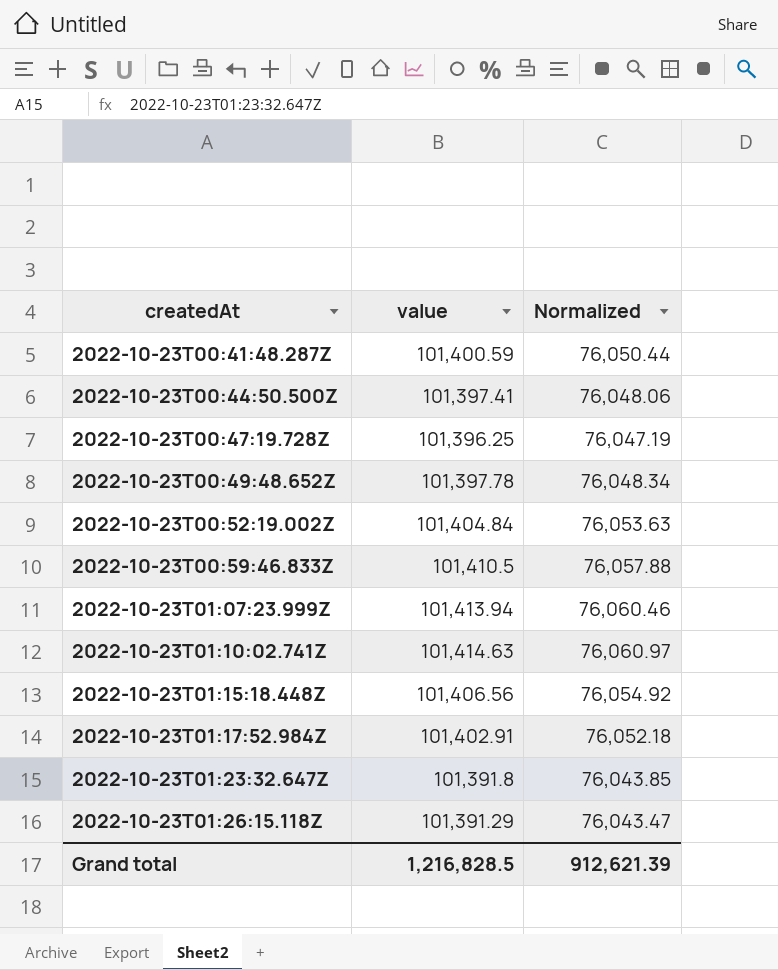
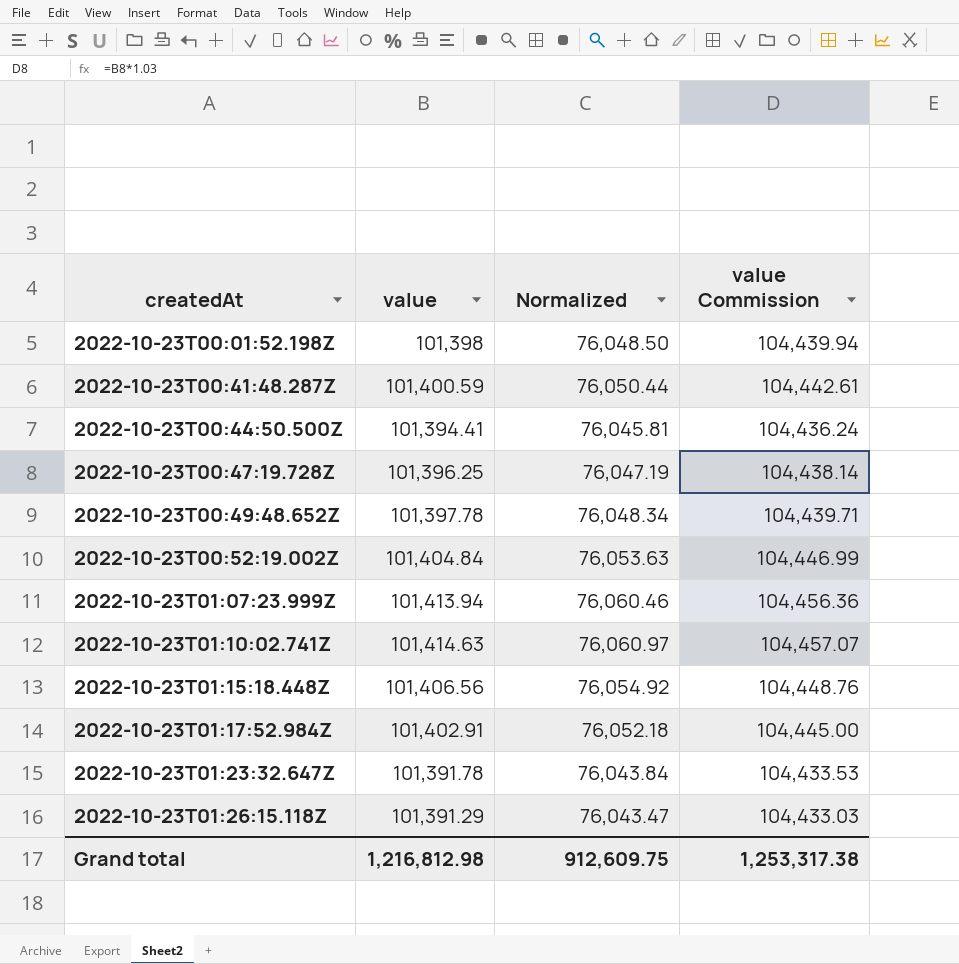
column value Commission | formula: none -> [value] * 1.03
row 2022-10-23T00:59:46.833Z: 101,410.5 | 76,057.88 -> none
row 2022-10-23T00:01:52.198Z: none -> 101,398 | 76,048.50 | 104,439.94
2022-10-23T00:44:50.500Z | value: 101,397.41 -> 101,394.41
2022-10-23T00:44:50.500Z | Normalized: 76,048.06 -> 76,045.81
2022-10-23T01:23:32.647Z | value: 101,391.8 -> 101,391.78
2022-10-23T01:23:32.647Z | Normalized: 76,043.85 -> 76,043.84
Grand total | value: 1,216,828.5 -> 1,216,812.98
Grand total | Normalized: 912,621.39 -> 912,609.75

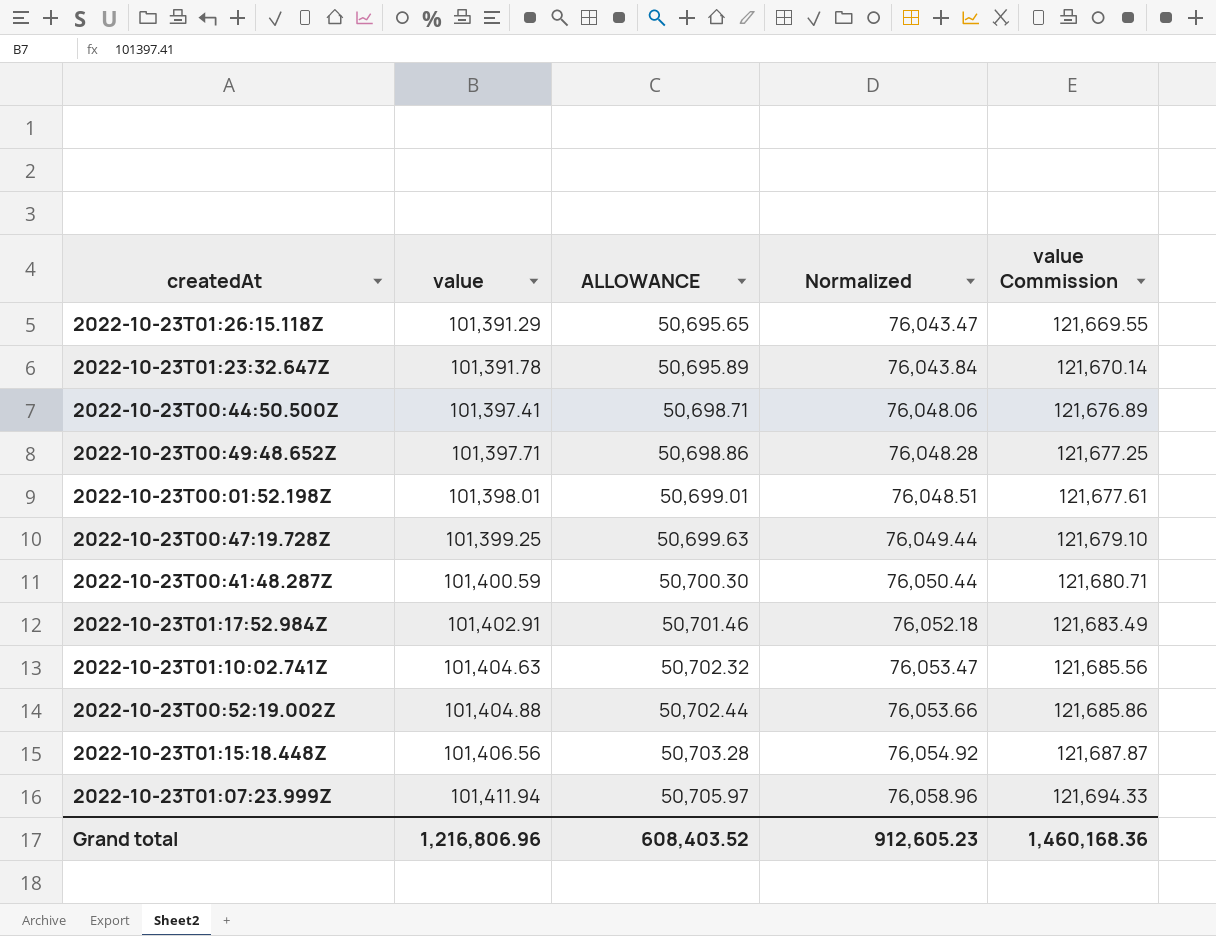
row order: createdAt ascending -> value ascending
column ALLOWANCE | formula: none -> [value] * 0.5
column value Commission | formula: [value] * 1.03 -> [value] * 1.2
2022-10-23T00:44:50.500Z | value: 101,394.41 -> 101,397.41
2022-10-23T00:44:50.500Z | Normalized: 76,045.81 -> 76,048.06
2022-10-23T00:49:48.652Z | value: 101,397.78 -> 101,397.71
2022-10-23T00:49:48.652Z | Normalized: 76,048.34 -> 76,048.28
2022-10-23T00:01:52.198Z | value: 101,398 -> 101,398.01
2022-10-23T00:01:52.198Z | Normalized: 76,048.50 -> 76,048.51
2022-10-23T00:47:19.728Z | value: 101,396.25 -> 101,399.25
2022-10-23T00:47:19.728Z | Normalized: 76,047.19 -> 76,049.44
2022-10-23T01:10:02.741Z | value: 101,414.63 -> 101,404.63
2022-10-23T01:10:02.741Z | Normalized: 76,060.97 -> 76,053.47
2022-10-23T00:52:19.002Z | value: 101,404.84 -> 101,404.88
2022-10-23T00:52:19.002Z | Normalized: 76,053.63 -> 76,053.66
2022-10-23T01:07:23.999Z | value: 101,413.94 -> 101,411.94
2022-10-23T01:07:23.999Z | Normalized: 76,060.46 -> 76,058.96
Grand total | value: 1,216,812.98 -> 1,216,806.96
Grand total | Normalized: 912,609.75 -> 912,605.23
Grand total | value Commission: 1,253,317.38 -> 1,460,168.36

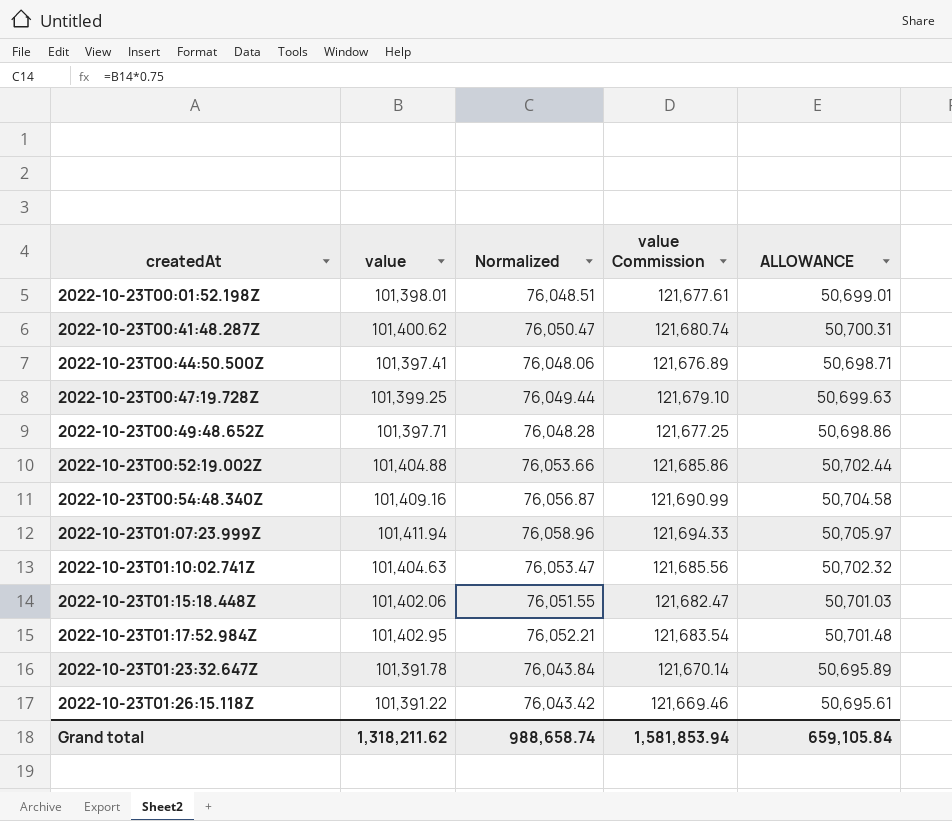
row order: value ascending -> createdAt ascending
column ALLOWANCE | position: 3 -> 5
2022-10-23T00:41:48.287Z | value: 101,400.59 -> 101,400.62
2022-10-23T00:41:48.287Z | Normalized: 76,050.44 -> 76,050.47
2022-10-23T00:41:48.287Z | value Commission: 121,680.71 -> 121,680.74
2022-10-23T00:41:48.287Z | ALLOWANCE: 50,700.30 -> 50,700.31
row 2022-10-23T00:54:48.340Z: none -> 101,409.16 | 76,056.87 | 121,690.99 | 50,704.58
2022-10-23T01:15:18.448Z | value: 101,406.56 -> 101,402.06
2022-10-23T01:15:18.448Z | Normalized: 76,054.92 -> 76,051.55
2022-10-23T01:15:18.448Z | value Commission: 121,687.87 -> 121,682.47
2022-10-23T01:15:18.448Z | ALLOWANCE: 50,703.28 -> 50,701.03
2022-10-23T01:17:52.984Z | value: 101,402.91 -> 101,402.95
2022-10-23T01:17:52.984Z | Normalized: 76,052.18 -> 76,052.21
2022-10-23T01:17:52.984Z | value Commission: 121,683.49 -> 121,683.54
2022-10-23T01:17:52.984Z | ALLOWANCE: 50,701.46 -> 50,701.48
2022-10-23T01:26:15.118Z | value: 101,391.29 -> 101,391.22
2022-10-23T01:26:15.118Z | Normalized: 76,043.47 -> 76,043.42
2022-10-23T01:26:15.118Z | value Commission: 121,669.55 -> 121,669.46
2022-10-23T01:26:15.118Z | ALLOWANCE: 50,695.65 -> 50,695.61
Grand total | value: 1,216,806.96 -> 1,318,211.62
Grand total | Normalized: 912,605.23 -> 988,658.74
Grand total | value Commission: 1,460,168.36 -> 1,581,853.94
Grand total | ALLOWANCE: 608,403.52 -> 659,105.84

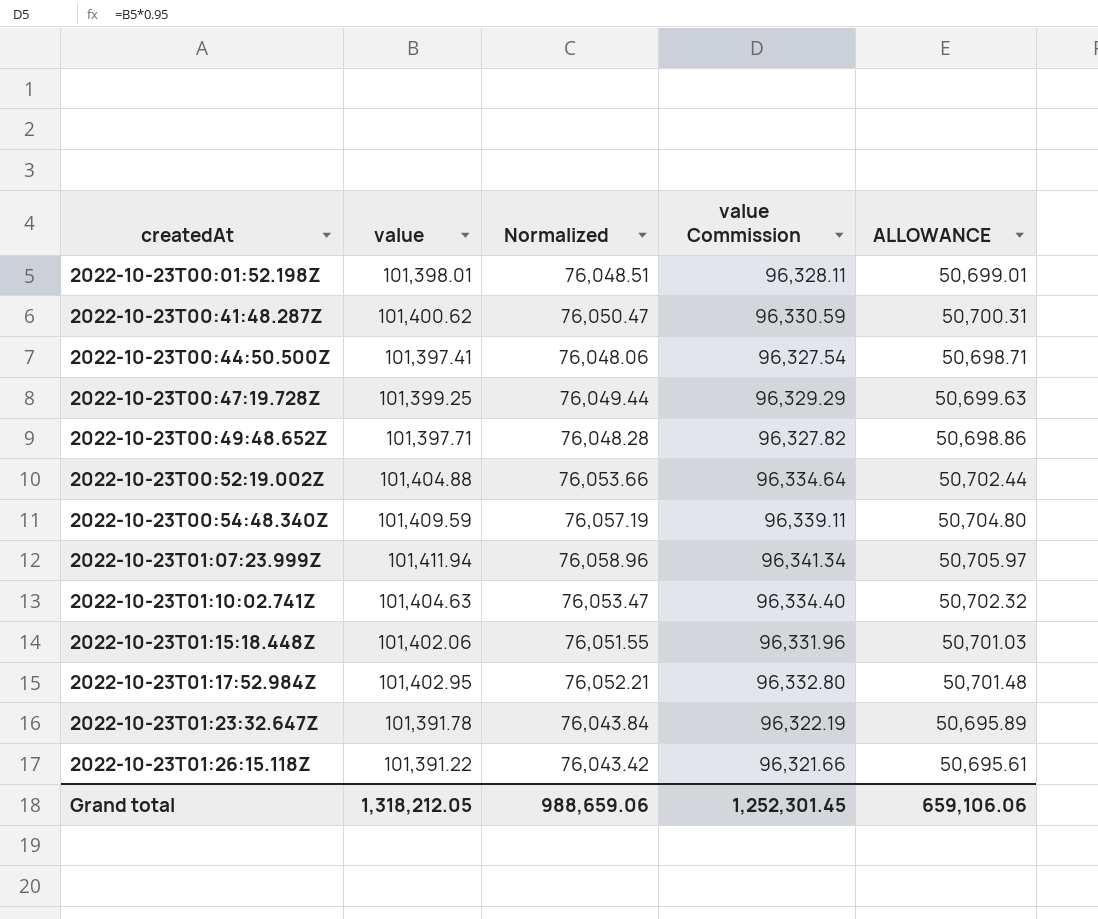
column value Commission | formula: [value] * 1.2 -> [value] * 0.95
2022-10-23T00:54:48.340Z | value: 101,409.16 -> 101,409.59
2022-10-23T00:54:48.340Z | Normalized: 76,056.87 -> 76,057.19
2022-10-23T00:54:48.340Z | ALLOWANCE: 50,704.58 -> 50,704.80
Grand total | value: 1,318,211.62 -> 1,318,212.05
Grand total | Normalized: 988,658.74 -> 988,659.06
Grand total | value Commission: 1,581,853.94 -> 1,252,301.45
Grand total | ALLOWANCE: 659,105.84 -> 659,106.06

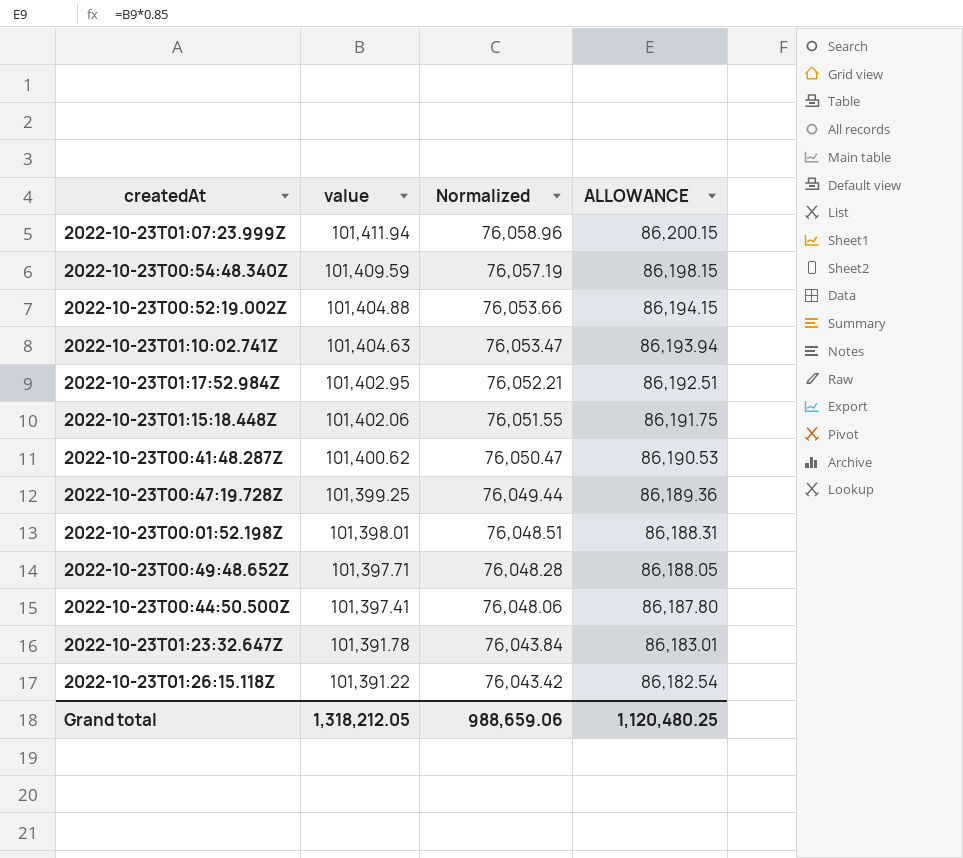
row order: createdAt ascending -> value descending
column value Commission | formula: [value] * 0.95 -> none
column ALLOWANCE | formula: [value] * 0.5 -> [value] * 0.85
Grand total | ALLOWANCE: 659,106.06 -> 1,120,480.25

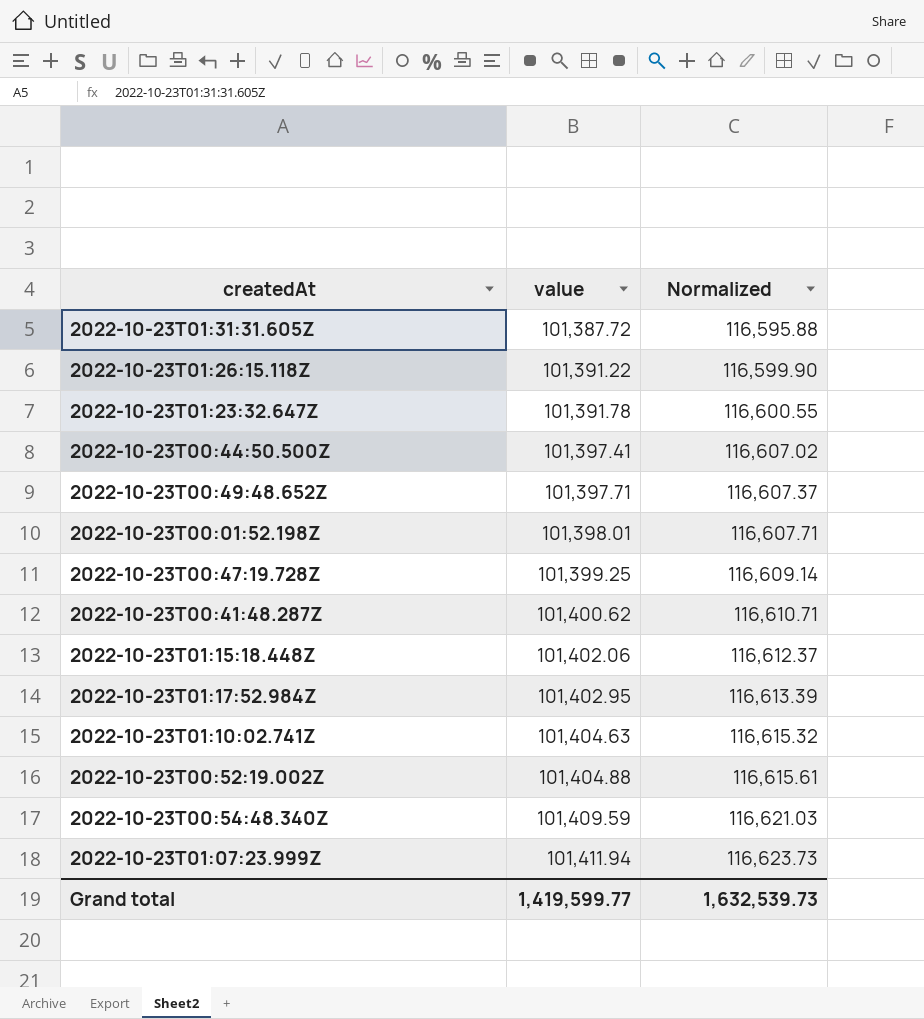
row order: value descending -> value ascending
column ALLOWANCE | formula: [value] * 0.85 -> none
column Normalized | formula: [value] * 0.75 -> [value] * 1.15
row 2022-10-23T01:31:31.605Z: none -> 101,387.72 | 116,595.88
Grand total | value: 1,318,212.05 -> 1,419,599.77
Grand total | Normalized: 988,659.06 -> 1,632,539.73

